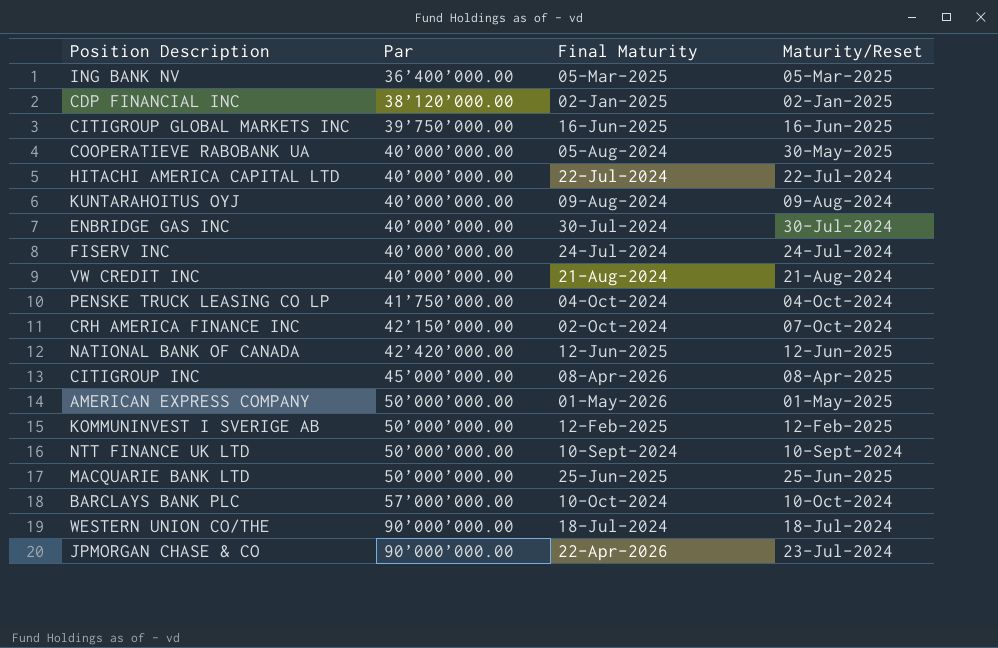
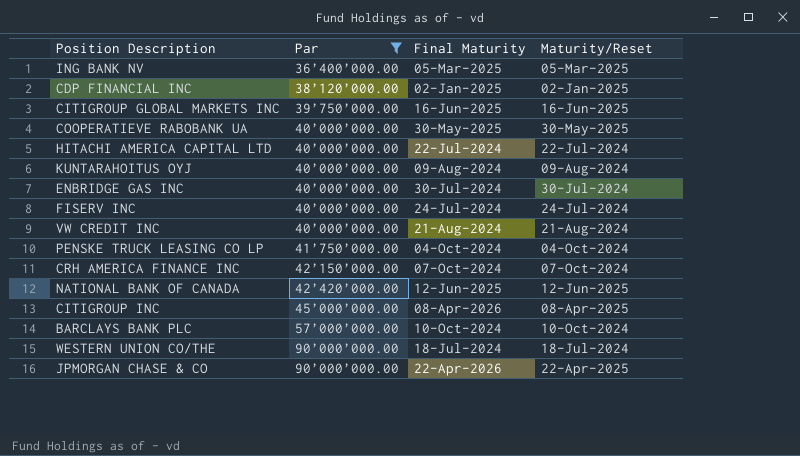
filter: none -> Par != 50’000’000.00
COOPERATIEVE RABOBANK UA | Final Maturity: 05-Aug-2024 -> 30-May-2025
CRH AMERICA FINANCE INC | Final Maturity: 02-Oct-2024 -> 07-Oct-2024
JPMORGAN CHASE & CO | Maturity/Reset: 23-Jul-2024 -> 22-Apr-2025

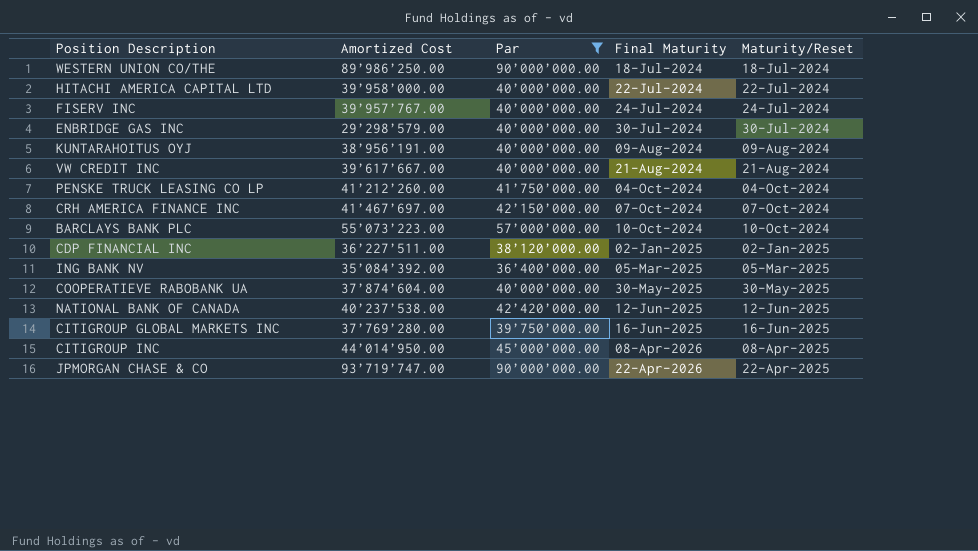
row order: Par ascending -> Final Maturity ascending
column Amortized Cost | position: none -> 2

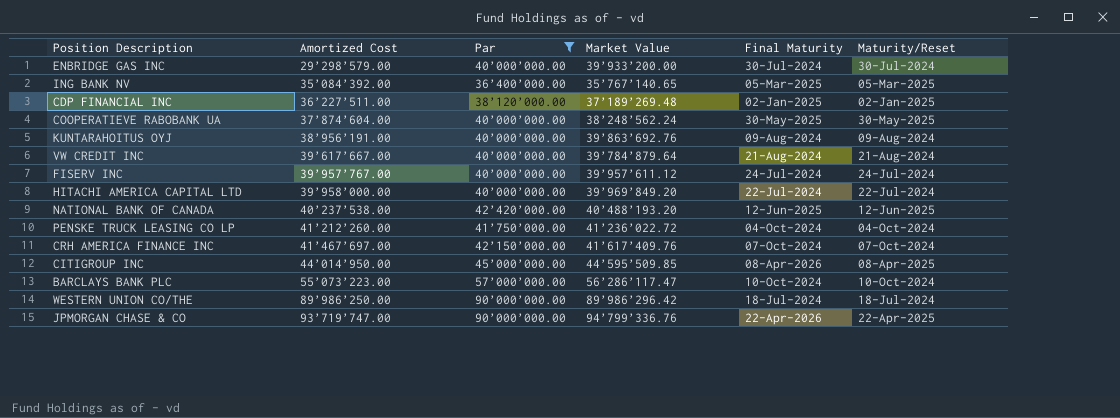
row order: Final Maturity ascending -> Amortized Cost ascending
column Market Value | position: none -> 4
row CITIGROUP GLOBAL MARKETS INC: 37’769’280.00 | 39’750’000.00 | 16-Jun-2025 | 16-Jun-2025 -> none

